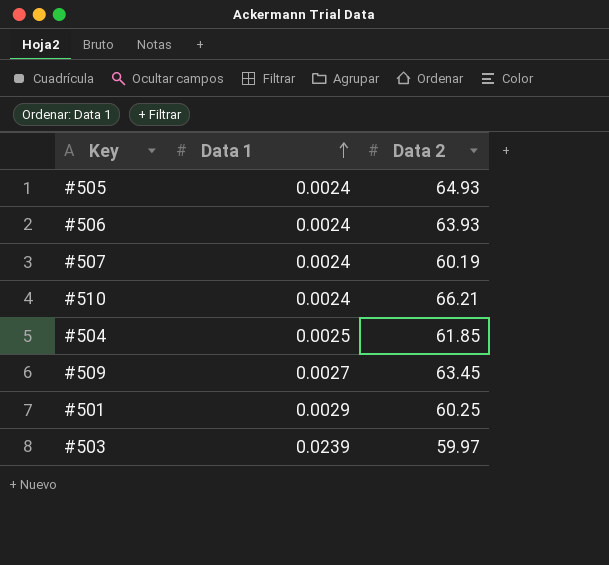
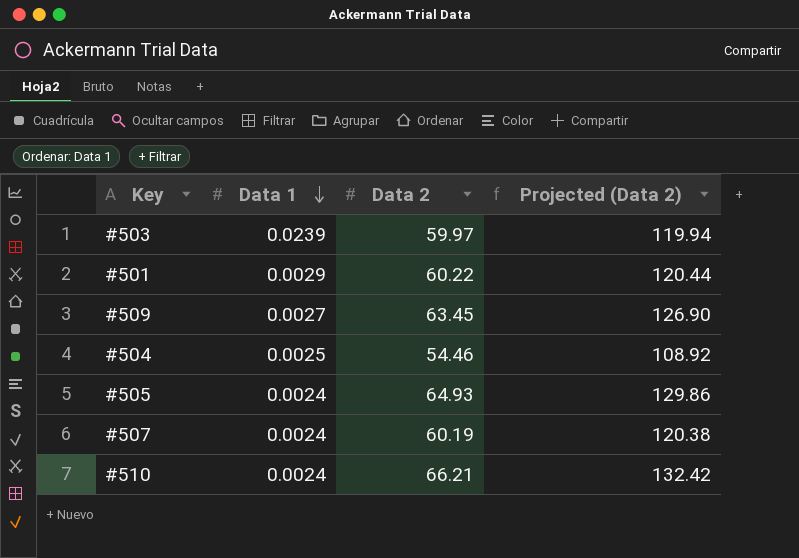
row order: Data 1 ascending -> Data 1 descending
column Projected (Data 2) | formula: none -> [Data 2] * 2
row #506: 0.0024 | 63.93 -> none
#501 | Data 2: 60.25 -> 60.22
#504 | Data 2: 61.85 -> 54.46

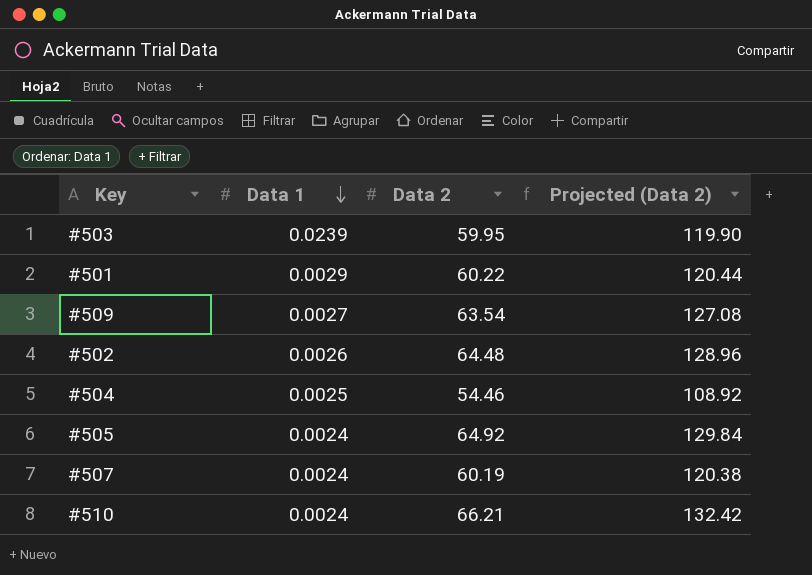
#503 | Data 2: 59.97 -> 59.95
#503 | Projected (Data 2): 119.94 -> 119.90
#509 | Data 2: 63.45 -> 63.54
#509 | Projected (Data 2): 126.90 -> 127.08
row #502: none -> 0.0026 | 64.48 | 128.96
#505 | Data 2: 64.93 -> 64.92
#505 | Projected (Data 2): 129.86 -> 129.84

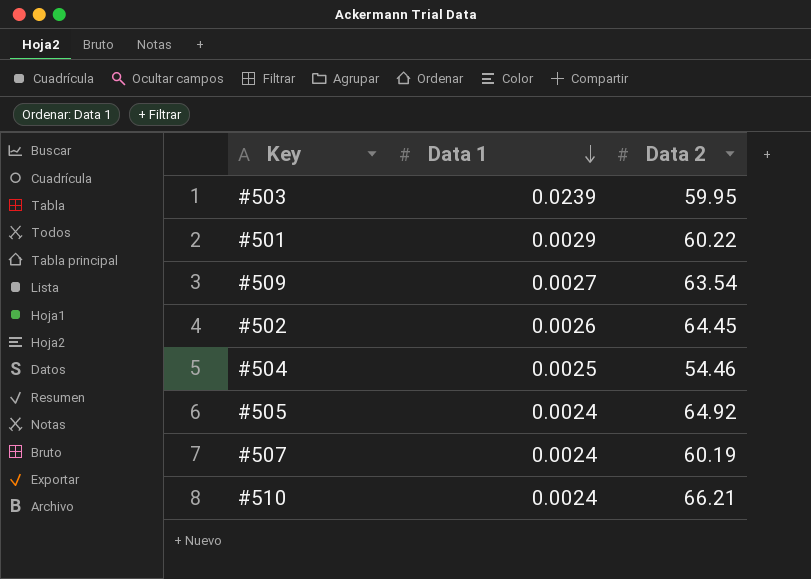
column Projected (Data 2) | formula: [Data 2] * 2 -> none
#502 | Data 2: 64.48 -> 64.45

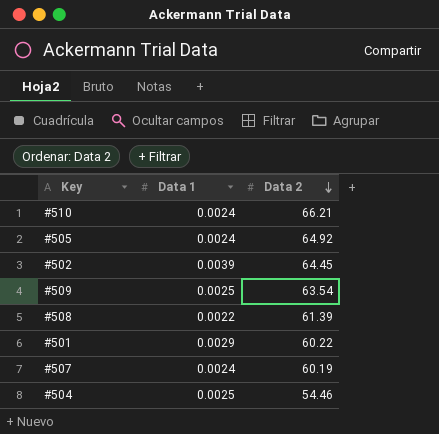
row order: Data 1 descending -> Data 2 descending
row #503: 0.0239 | 59.95 -> none
#502 | Data 1: 0.0026 -> 0.0039
#509 | Data 1: 0.0027 -> 0.0025
row #508: none -> 0.0022 | 61.39

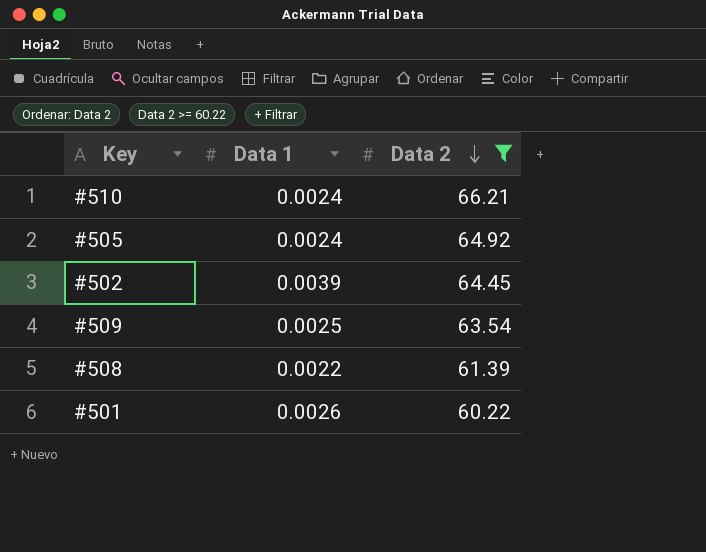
filter: none -> Data 2 >= 60.22
#501 | Data 1: 0.0029 -> 0.0026

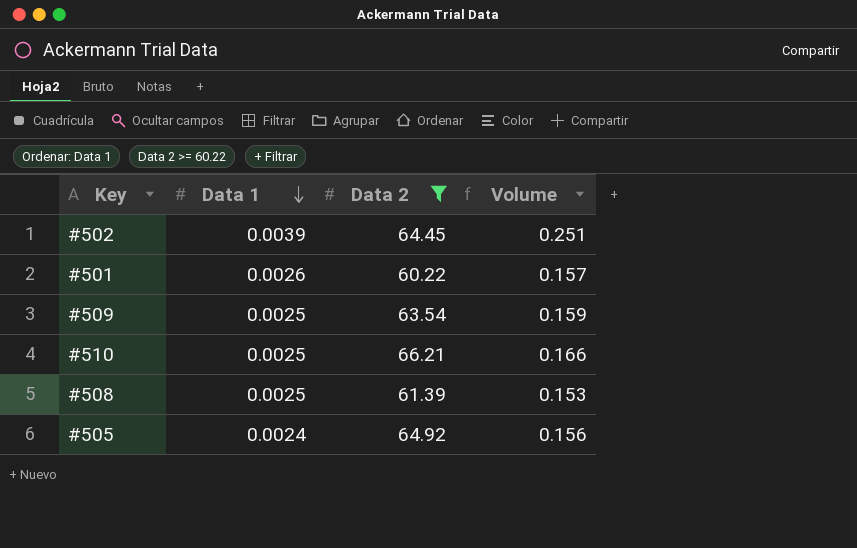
row order: Data 2 descending -> Data 1 descending
column Volume | formula: none -> [Data 1] * [Data 2]
#510 | Data 1: 0.0024 -> 0.0025
#508 | Data 1: 0.0022 -> 0.0025

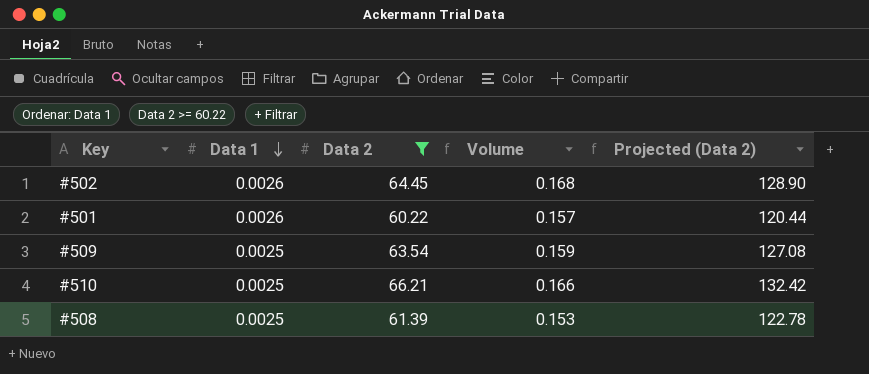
column Projected (Data 2) | formula: none -> [Data 2] * 2
row #505: 0.0024 | 64.92 | 0.156 -> none
#502 | Data 1: 0.0039 -> 0.0026
#502 | Volume: 0.251 -> 0.168

